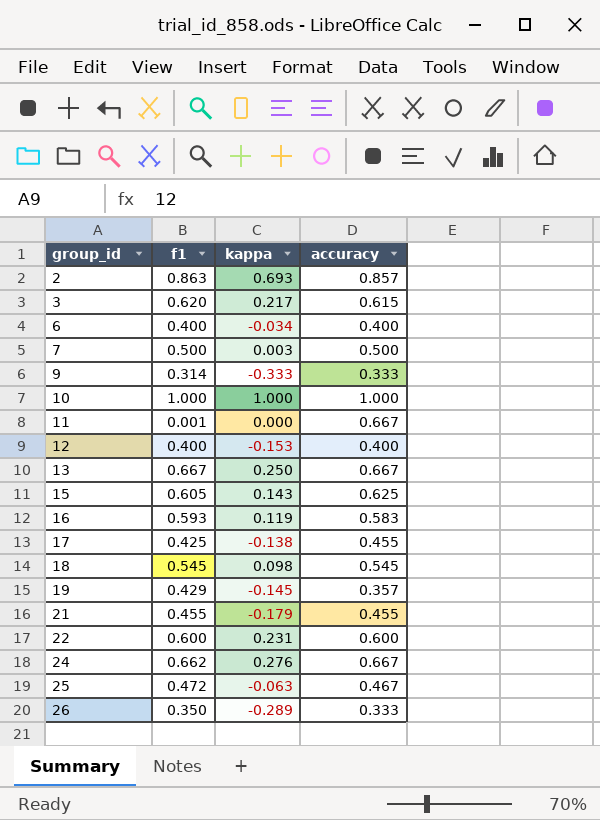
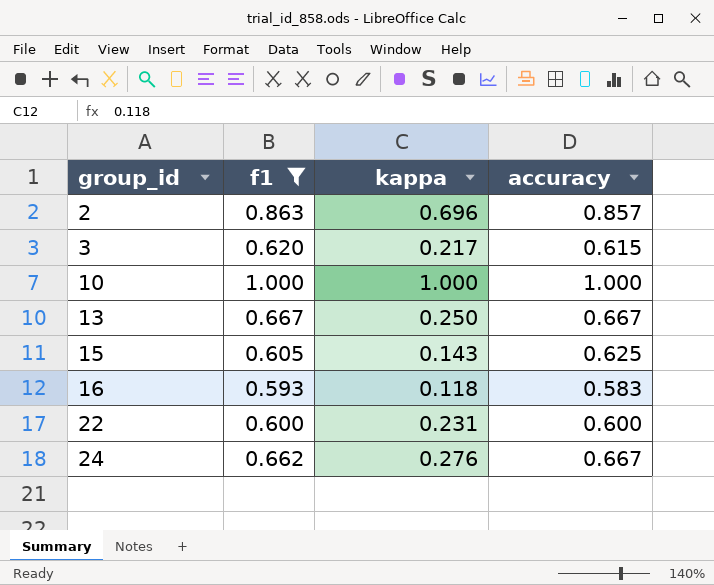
filter: none -> f1 >= 0.593
2 | kappa: 0.693 -> 0.696
16 | kappa: 0.119 -> 0.118

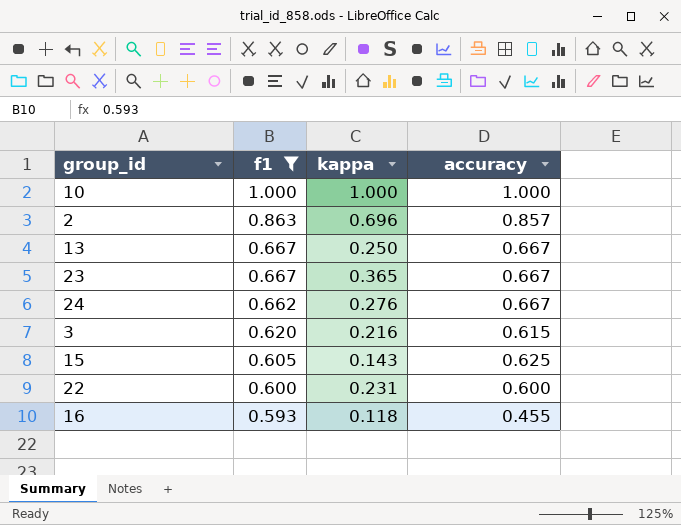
row order: group_id ascending -> f1 descending
row 23: none -> 0.667 | 0.365 | 0.667
3 | kappa: 0.217 -> 0.216
16 | accuracy: 0.583 -> 0.455

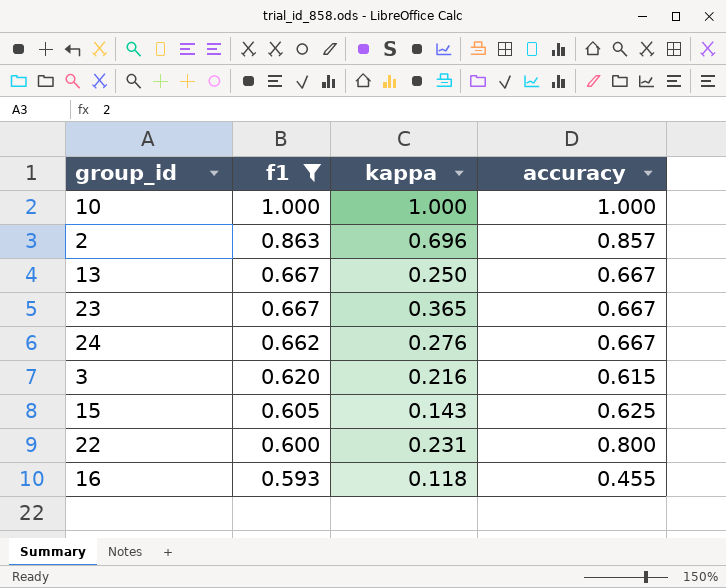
22 | accuracy: 0.600 -> 0.800

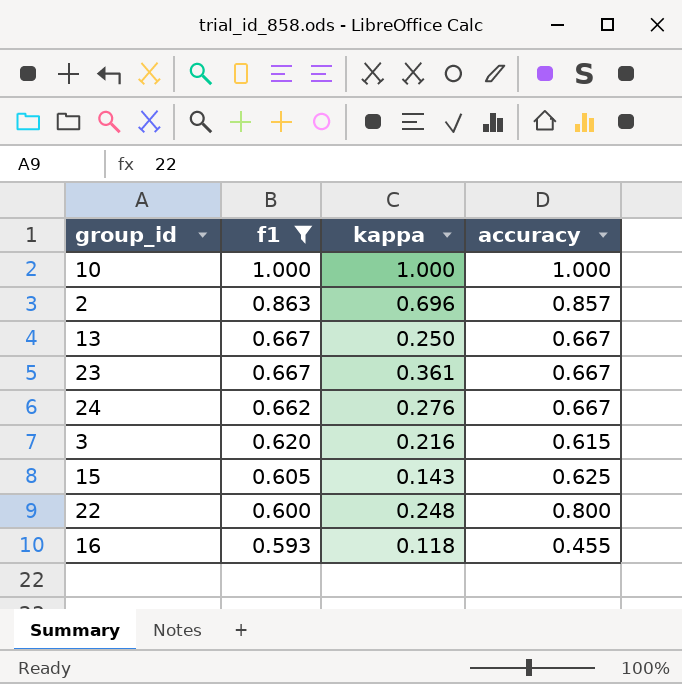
23 | kappa: 0.365 -> 0.361
22 | kappa: 0.231 -> 0.248

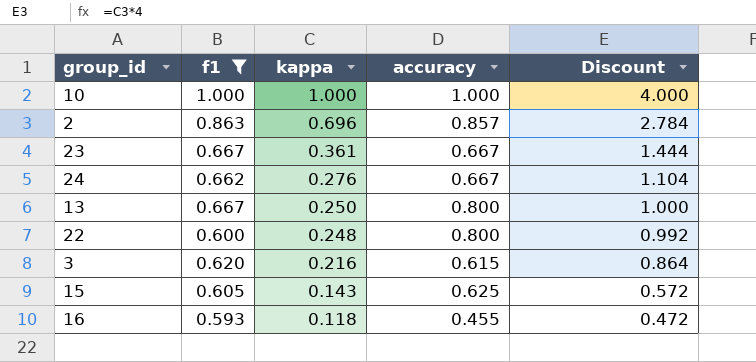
row order: f1 descending -> kappa descending
column Discount | formula: none -> [kappa] * 4
13 | accuracy: 0.667 -> 0.800

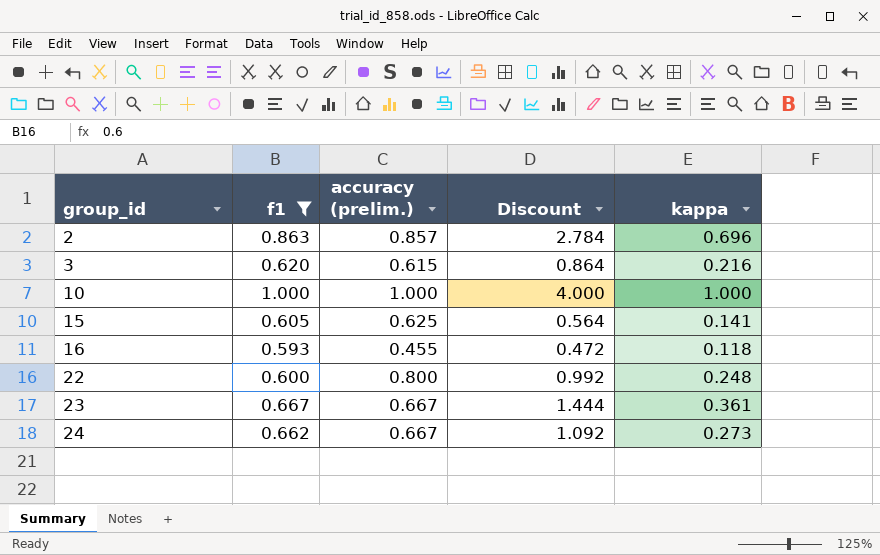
row order: kappa descending -> group_id ascending
column name: accuracy -> accuracy (prelim.)
column kappa | position: 3 -> 5
row 13: 0.667 | 0.250 | 0.800 | 1.000 -> none
15 | Discount: 0.572 -> 0.564
15 | kappa: 0.143 -> 0.141
24 | Discount: 1.104 -> 1.092
24 | kappa: 0.276 -> 0.273

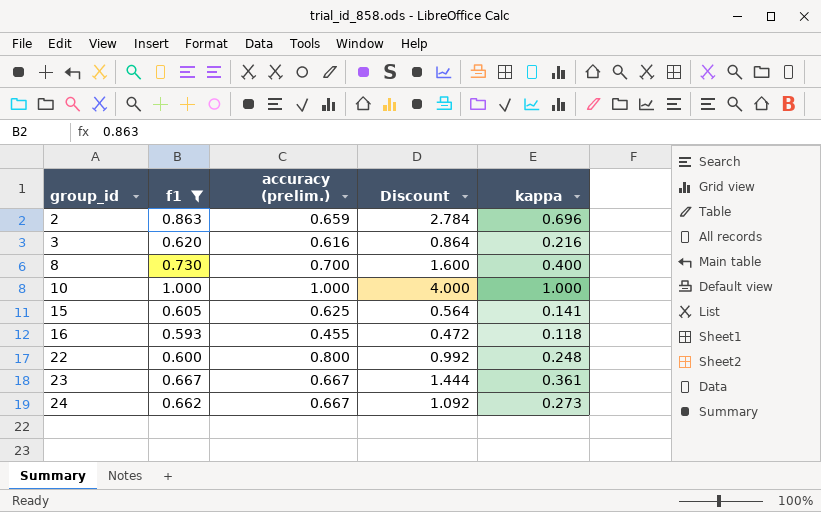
2 | accuracy (prelim.): 0.857 -> 0.659
3 | accuracy (prelim.): 0.615 -> 0.616
row 8: none -> 0.730 | 0.700 | 1.600 | 0.400

